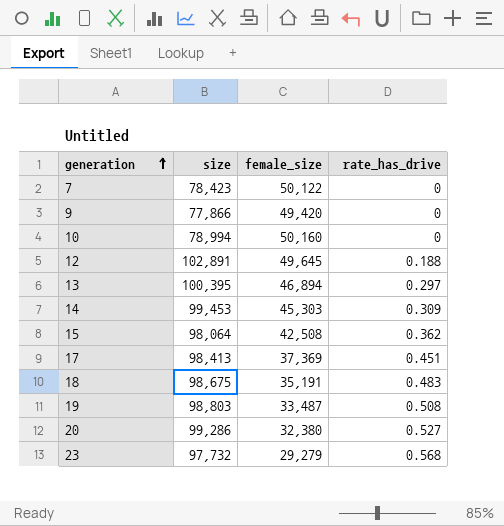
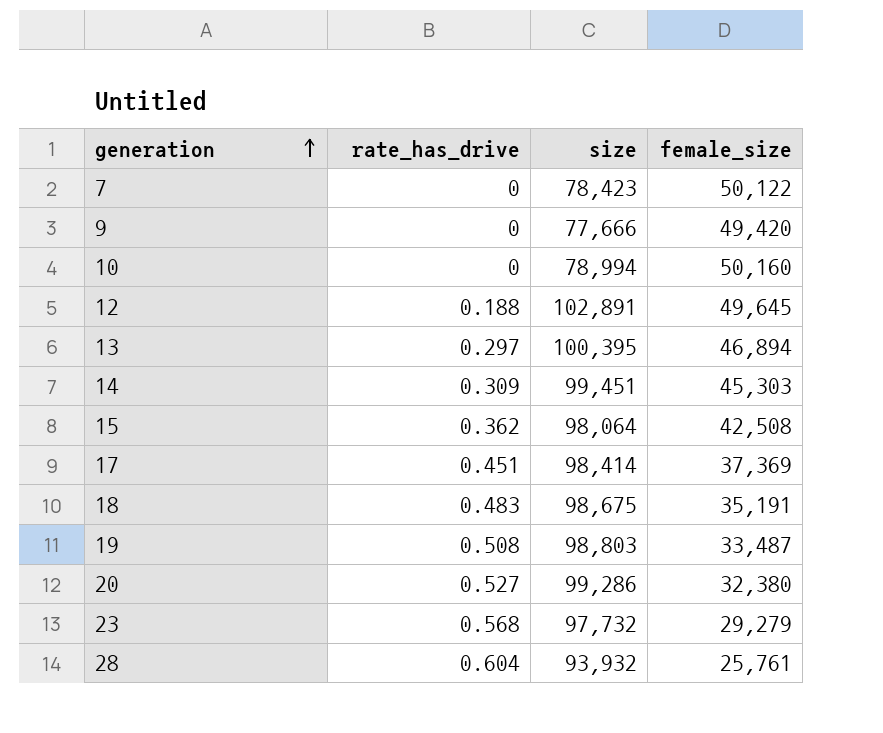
column rate_has_drive | position: 4 -> 2
9 | size: 77,866 -> 77,666
14 | size: 99,453 -> 99,451
17 | size: 98,413 -> 98,414
row 28: none -> 0.604 | 93,932 | 25,761

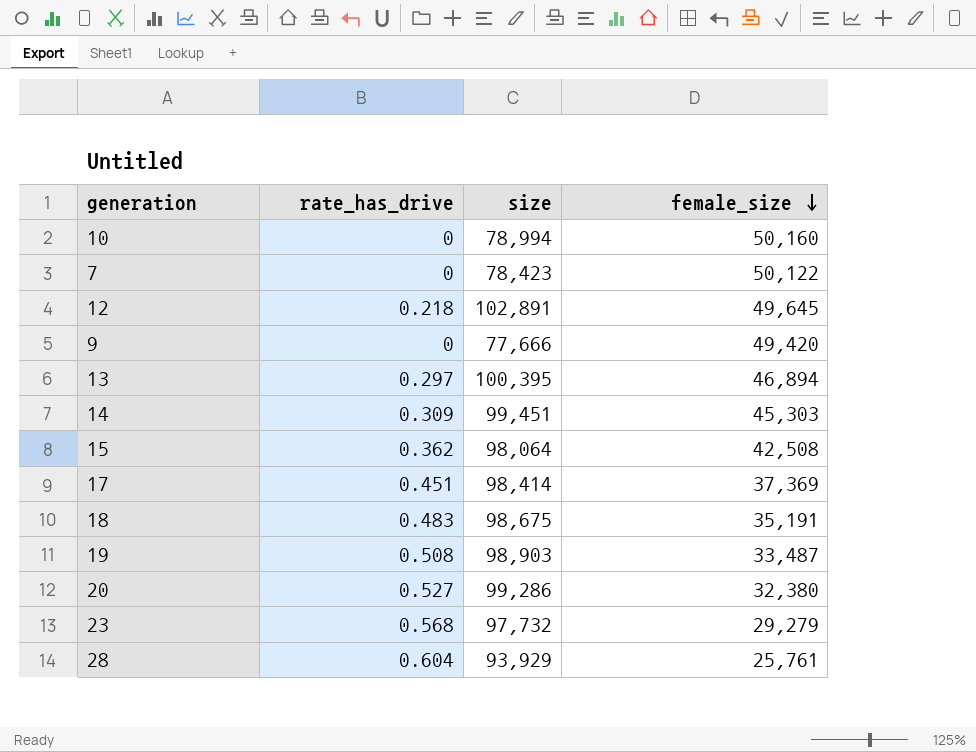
row order: generation ascending -> female_size descending
12 | rate_has_drive: 0.188 -> 0.218
19 | size: 98,803 -> 98,903
28 | size: 93,932 -> 93,929

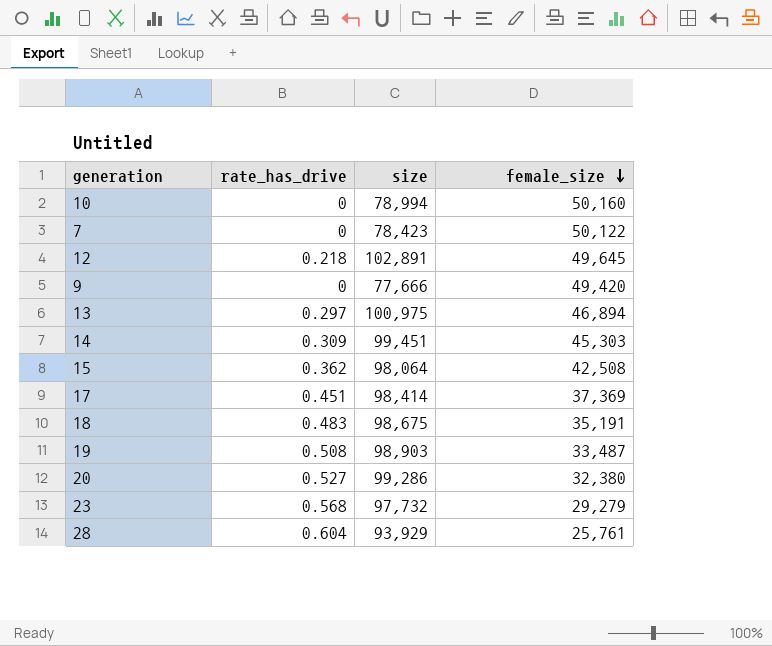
13 | size: 100,395 -> 100,975

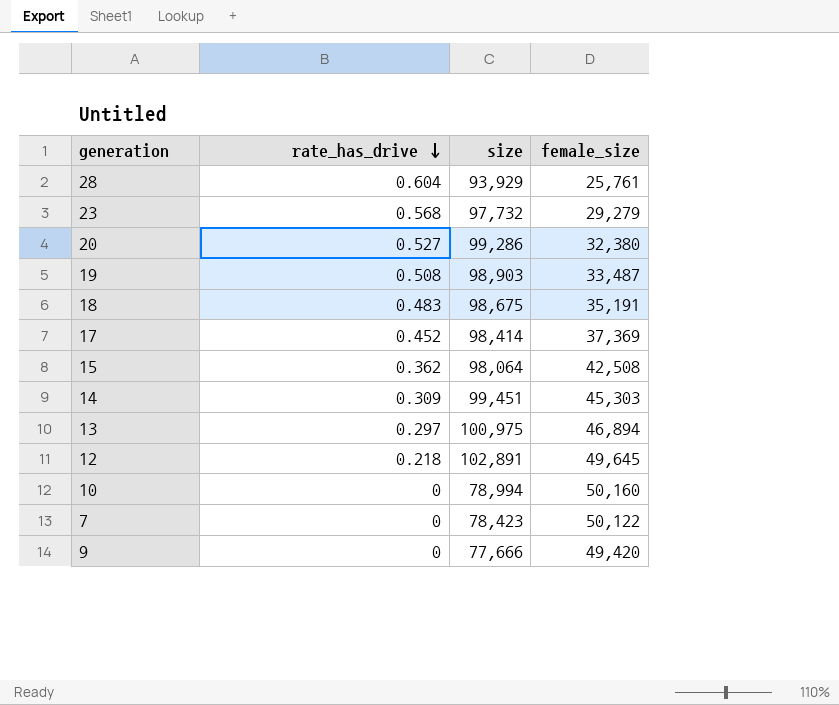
row order: female_size descending -> rate_has_drive descending
17 | rate_has_drive: 0.451 -> 0.452

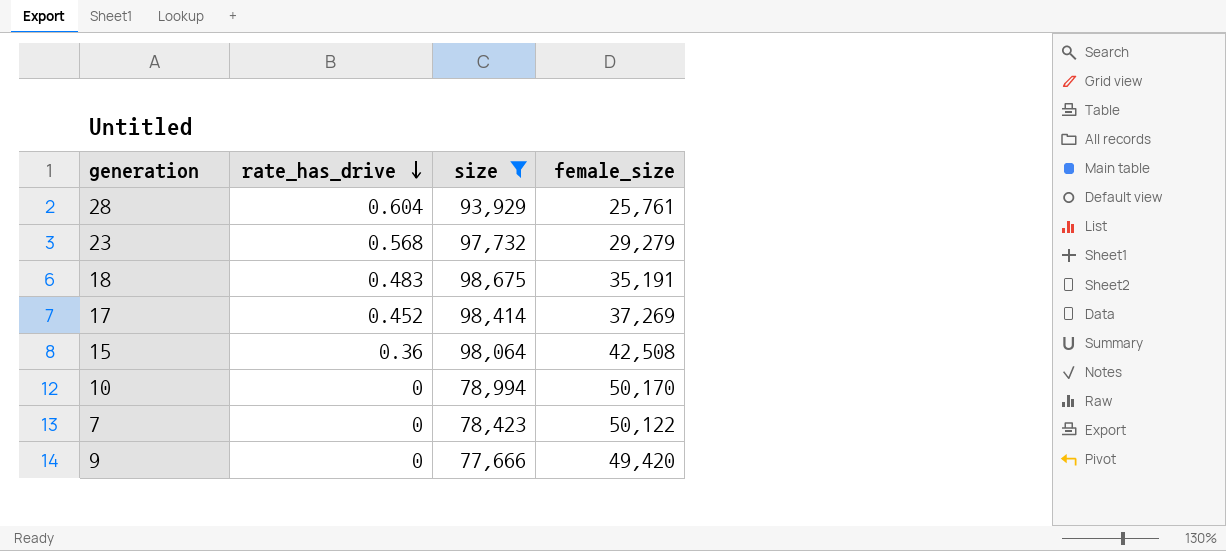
filter: none -> size <= 98,675
17 | female_size: 37,369 -> 37,269
15 | rate_has_drive: 0.362 -> 0.36
10 | female_size: 50,160 -> 50,170

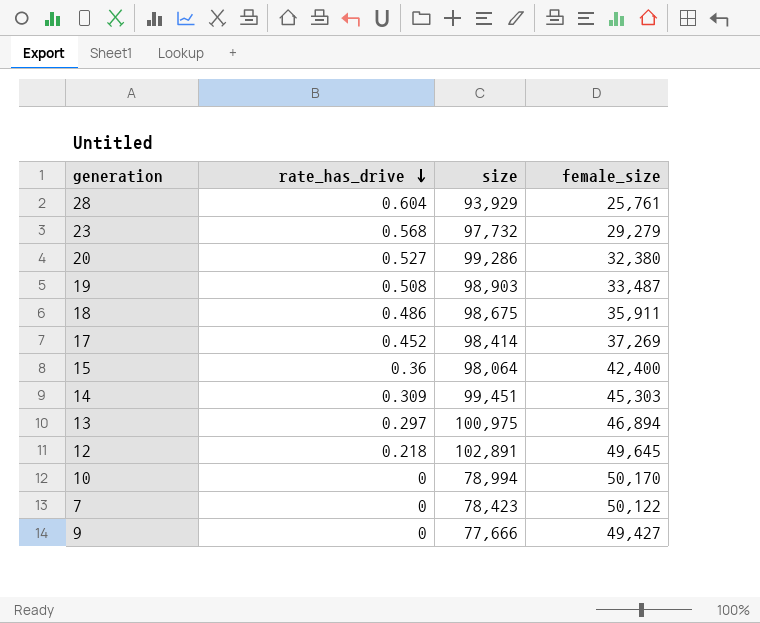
filter: size <= 98,675 -> none
18 | rate_has_drive: 0.483 -> 0.486
18 | female_size: 35,191 -> 35,911
15 | female_size: 42,508 -> 42,400
9 | female_size: 49,420 -> 49,427

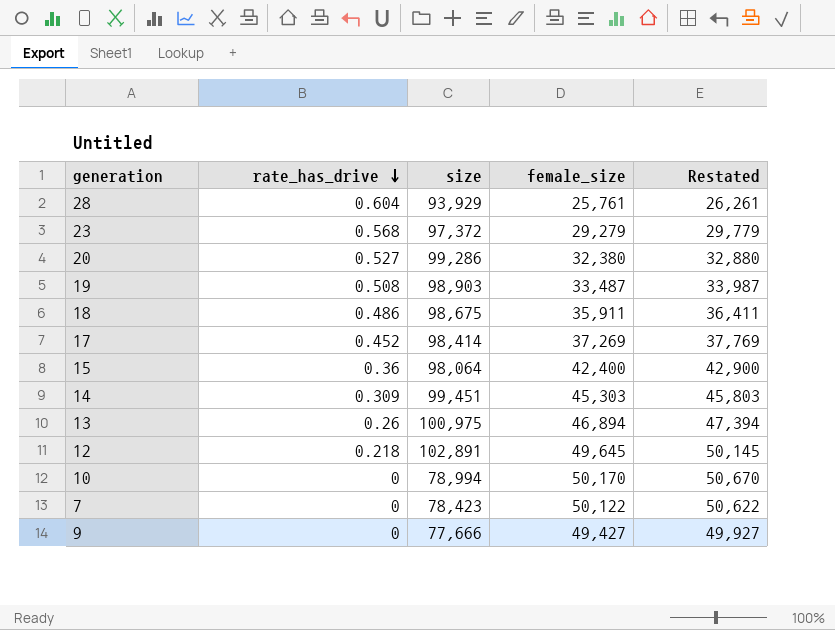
column Restated | formula: none -> [female_size] + 500
23 | size: 97,732 -> 97,372
13 | rate_has_drive: 0.297 -> 0.26

